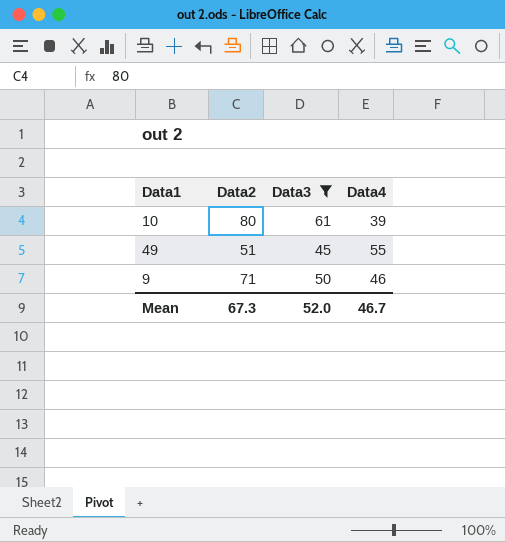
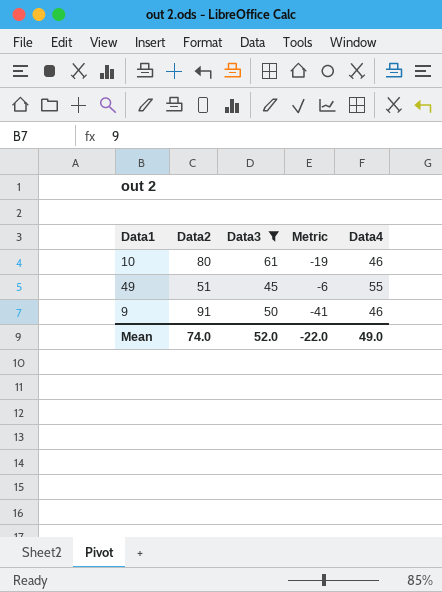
column Metric | formula: none -> [Data3] - [Data2]
10 | Data4: 39 -> 46
9 | Data2: 71 -> 91
Mean | Data2: 67.3 -> 74.0
Mean | Data4: 46.7 -> 49.0

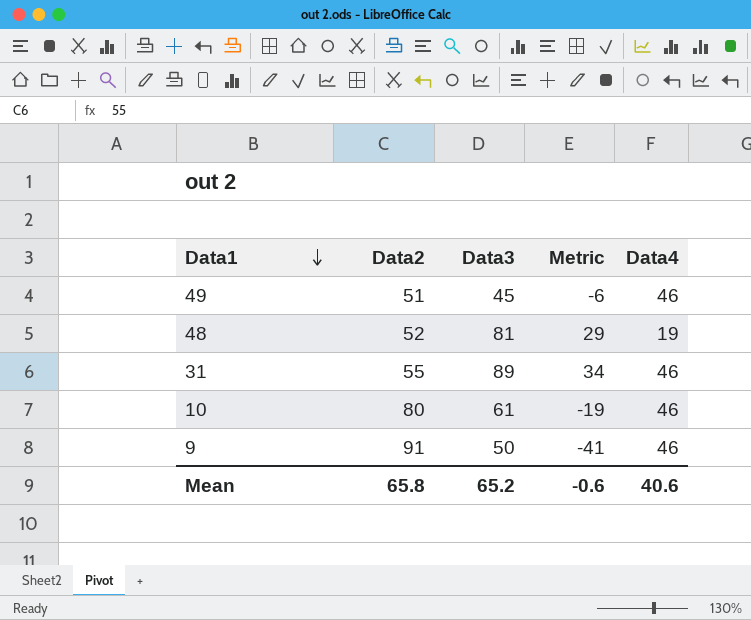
filter: Data3 <= 61 -> none
row order: none -> Data1 descending
49 | Data4: 55 -> 46
Mean | Data2: 74.0 -> 65.8
Mean | Data3: 52.0 -> 65.2
Mean | Metric: -22.0 -> -0.6
Mean | Data4: 49.0 -> 40.6

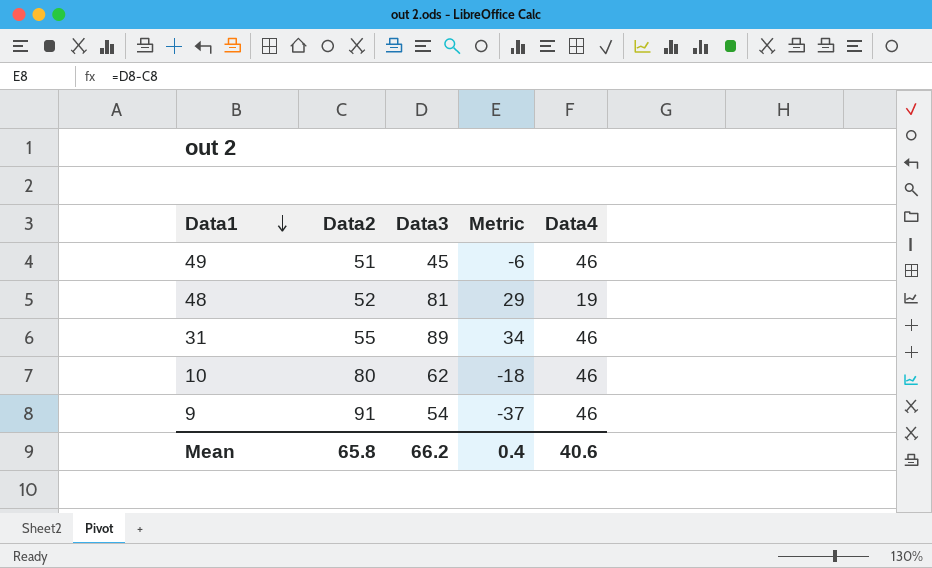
10 | Data3: 61 -> 62
10 | Metric: -19 -> -18
9 | Data3: 50 -> 54
9 | Metric: -41 -> -37
Mean | Data3: 65.2 -> 66.2
Mean | Metric: -0.6 -> 0.4

